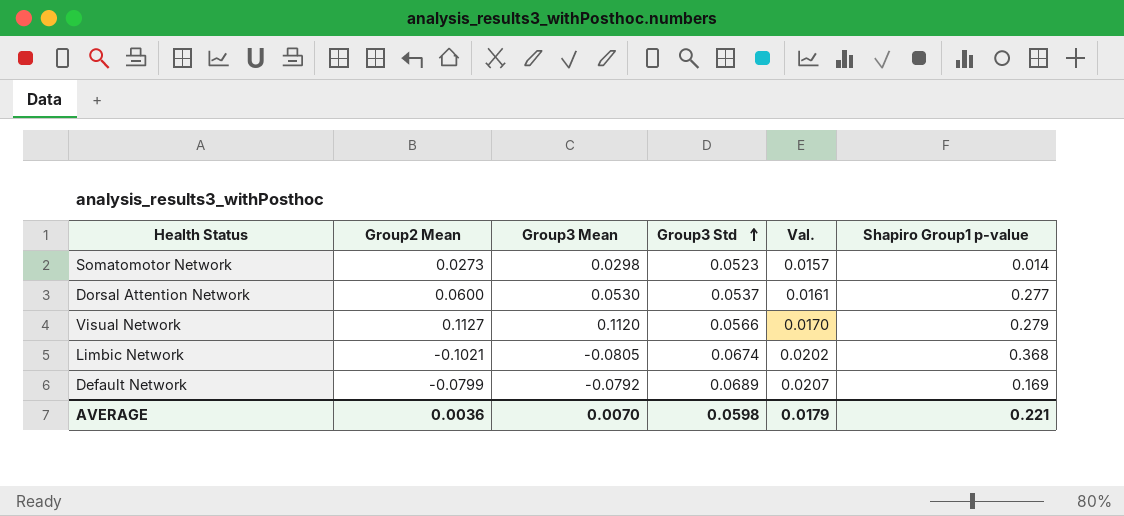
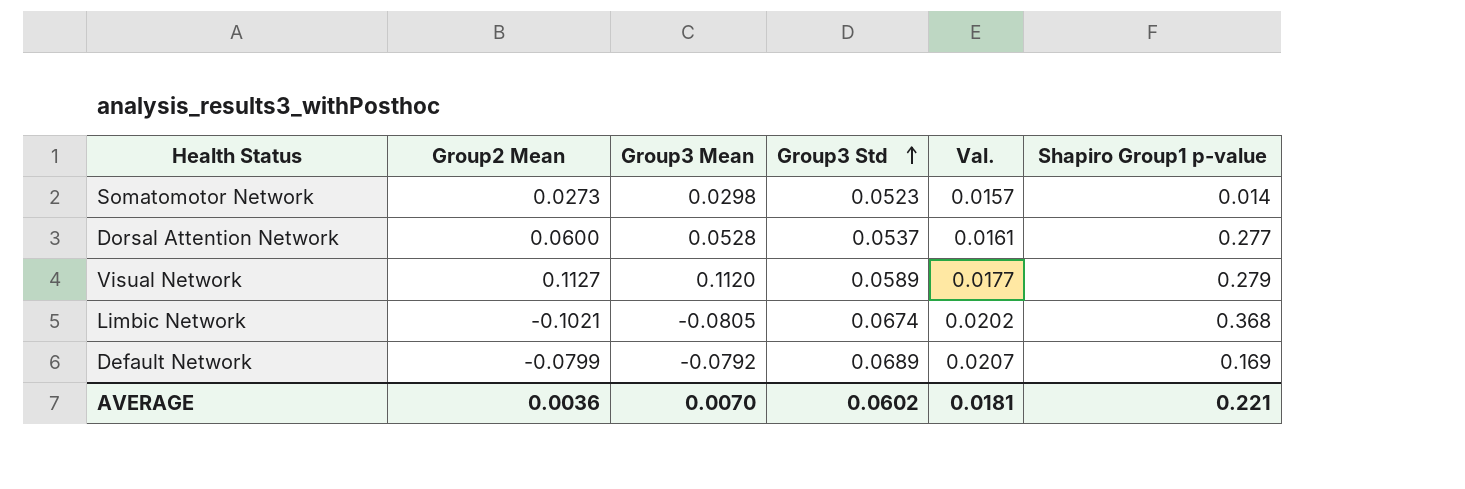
Dorsal Attention Network | Group3 Mean: 0.0530 -> 0.0528
Visual Network | Group3 Std: 0.0566 -> 0.0589
Visual Network | Val.: 0.0170 -> 0.0177
AVERAGE | Group3 Std: 0.0598 -> 0.0602
AVERAGE | Val.: 0.0179 -> 0.0181

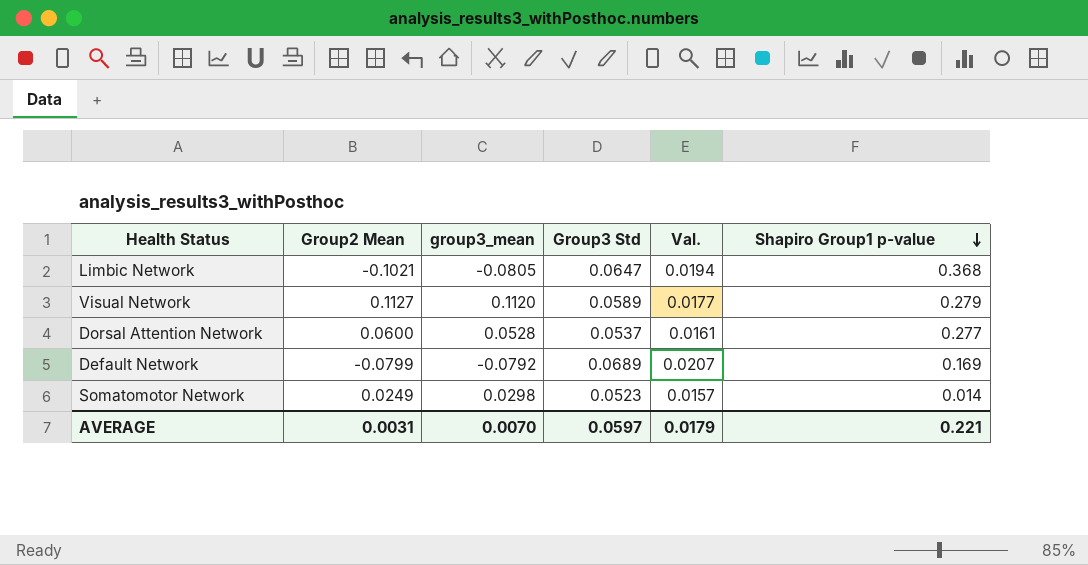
row order: Group3 Std ascending -> Shapiro Group1 p-value descending
column name: Group3 Mean -> group3_mean
Limbic Network | Group3 Std: 0.0674 -> 0.0647
Limbic Network | Val.: 0.0202 -> 0.0194
Somatomotor Network | Group2 Mean: 0.0273 -> 0.0249
AVERAGE | Group2 Mean: 0.0036 -> 0.0031
AVERAGE | Group3 Std: 0.0602 -> 0.0597
AVERAGE | Val.: 0.0181 -> 0.0179

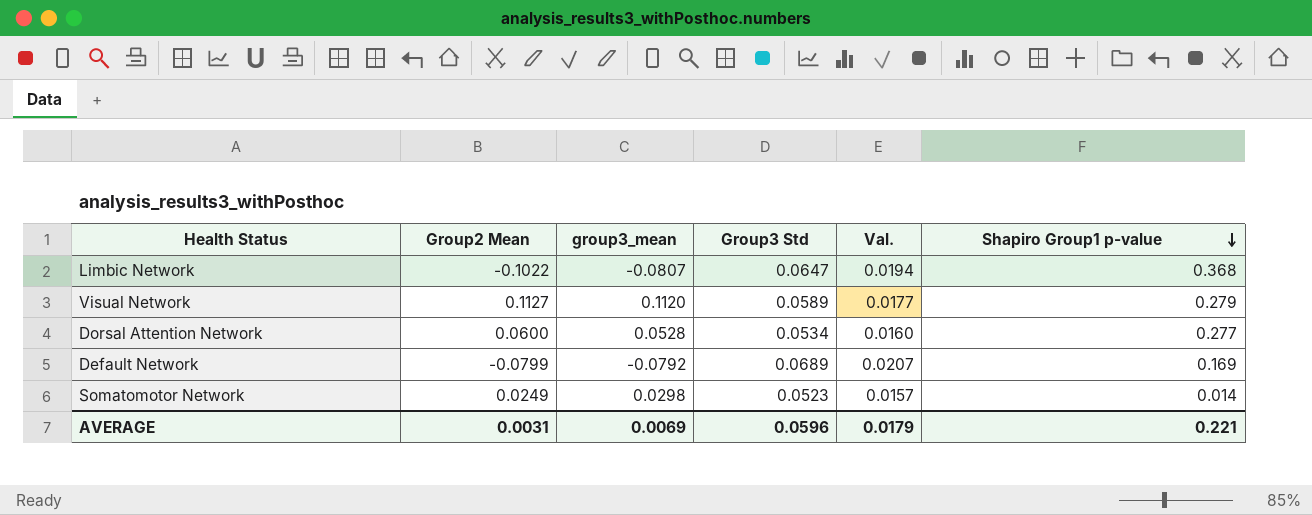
Limbic Network | Group2 Mean: -0.1021 -> -0.1022
Limbic Network | group3_mean: -0.0805 -> -0.0807
Dorsal Attention Network | Group3 Std: 0.0537 -> 0.0534
Dorsal Attention Network | Val.: 0.0161 -> 0.0160
AVERAGE | group3_mean: 0.0070 -> 0.0069
AVERAGE | Group3 Std: 0.0597 -> 0.0596

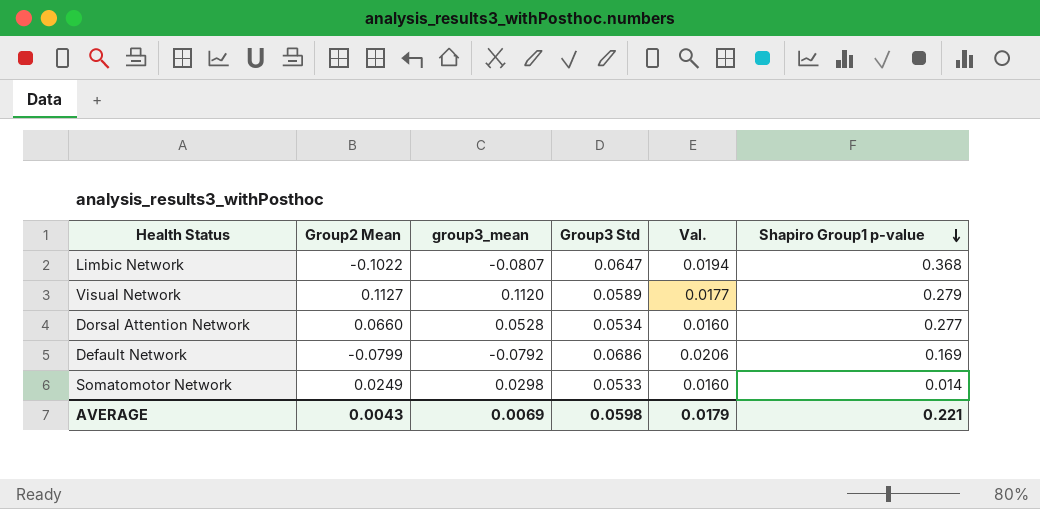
Dorsal Attention Network | Group2 Mean: 0.0600 -> 0.0660
Default Network | Group3 Std: 0.0689 -> 0.0686
Default Network | Val.: 0.0207 -> 0.0206
Somatomotor Network | Group3 Std: 0.0523 -> 0.0533
Somatomotor Network | Val.: 0.0157 -> 0.0160
AVERAGE | Group2 Mean: 0.0031 -> 0.0043
AVERAGE | Group3 Std: 0.0596 -> 0.0598

